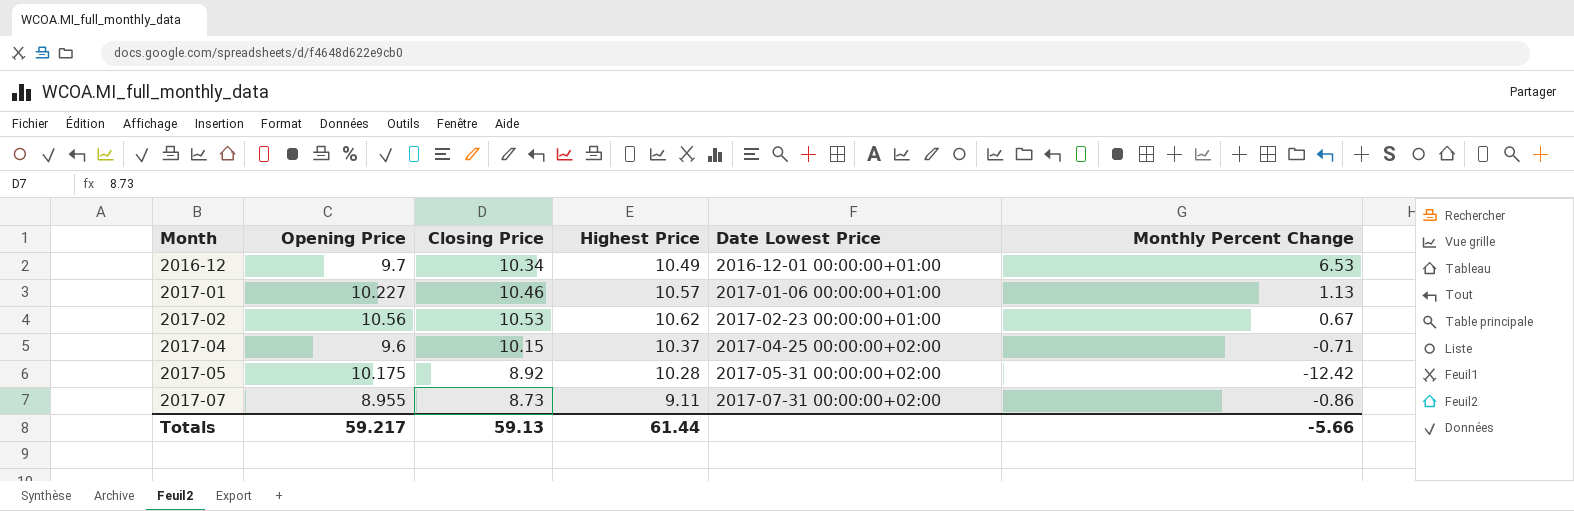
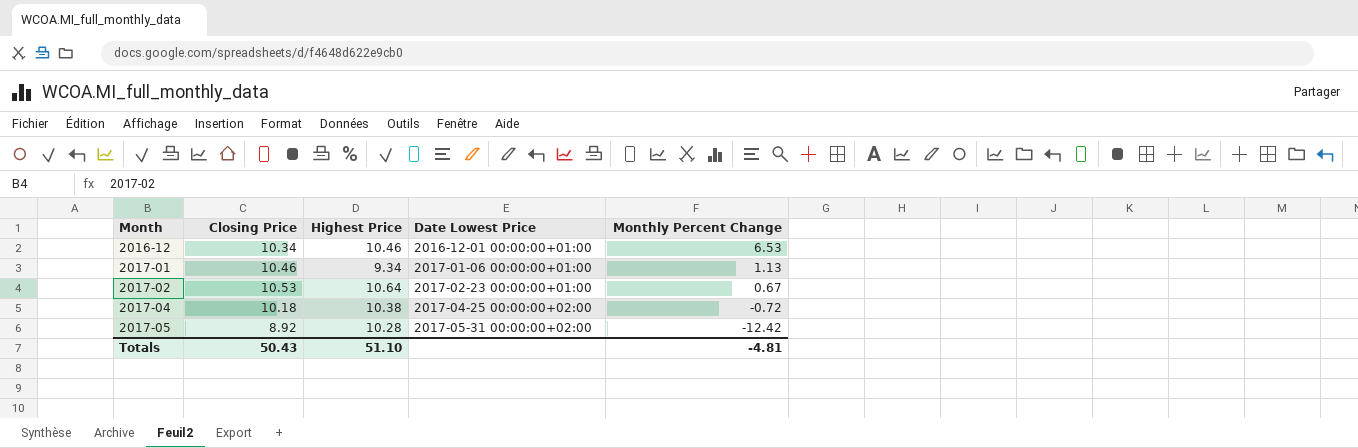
column Opening Price | position: 2 -> none
row 2017-07: 8.955 | 8.73 | 9.11 | 2017-07-31 00:00:00+02:00 | -0.86 -> none
2016-12 | Highest Price: 10.49 -> 10.46
2017-01 | Highest Price: 10.57 -> 9.34
2017-02 | Highest Price: 10.62 -> 10.64
2017-04 | Closing Price: 10.15 -> 10.18
2017-04 | Highest Price: 10.37 -> 10.38
2017-04 | Monthly Percent Change: -0.71 -> -0.72
Totals | Closing Price: 59.13 -> 50.43
Totals | Highest Price: 61.44 -> 51.10
Totals | Monthly Percent Change: -5.66 -> -4.81

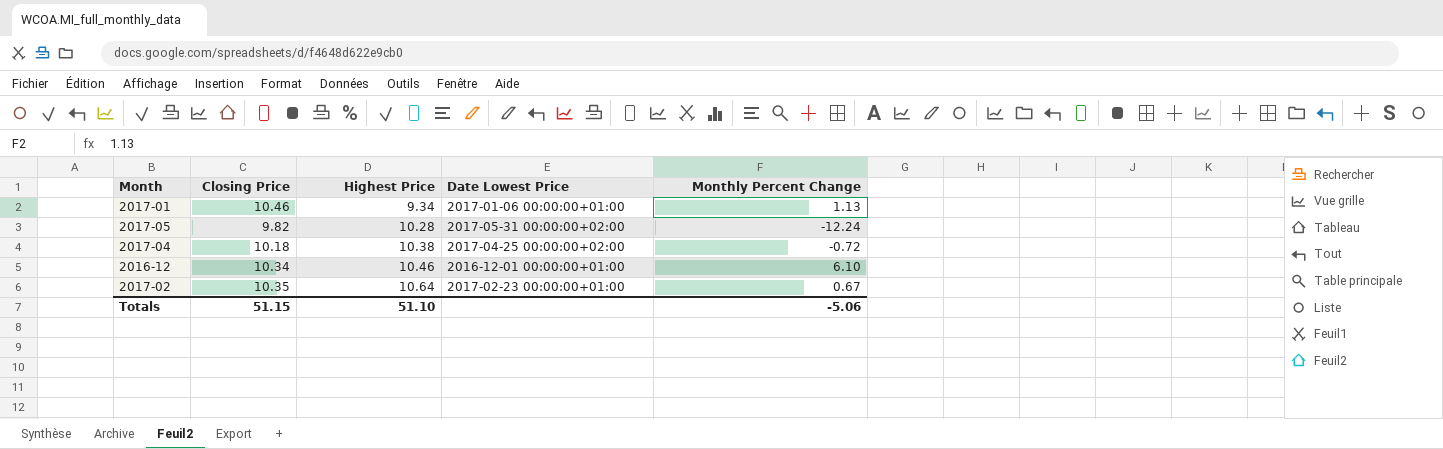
row order: Month ascending -> Highest Price ascending
2017-05 | Closing Price: 8.92 -> 9.82
2017-05 | Monthly Percent Change: -12.42 -> -12.24
2016-12 | Monthly Percent Change: 6.53 -> 6.10
2017-02 | Closing Price: 10.53 -> 10.35
Totals | Closing Price: 50.43 -> 51.15
Totals | Monthly Percent Change: -4.81 -> -5.06

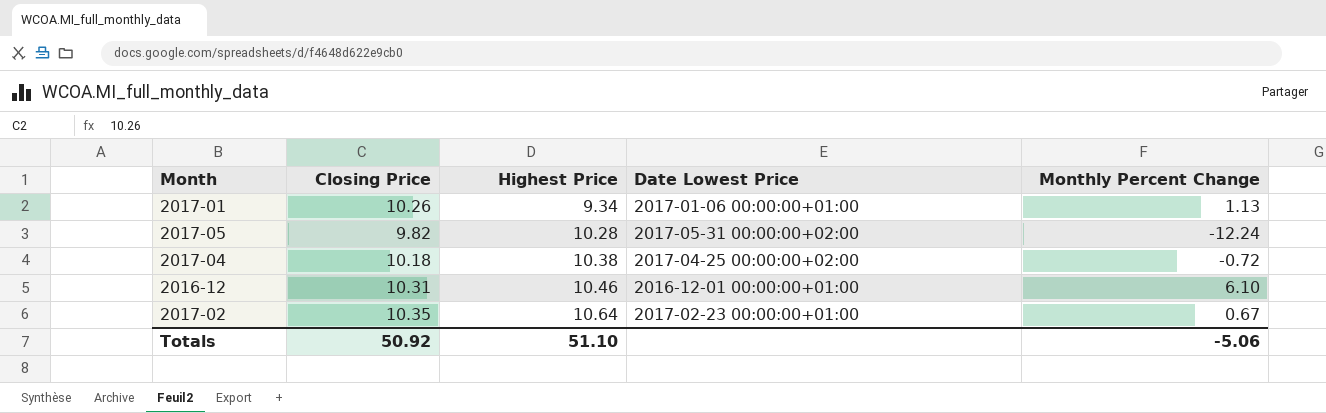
2017-01 | Closing Price: 10.46 -> 10.26
2016-12 | Closing Price: 10.34 -> 10.31
Totals | Closing Price: 51.15 -> 50.92

